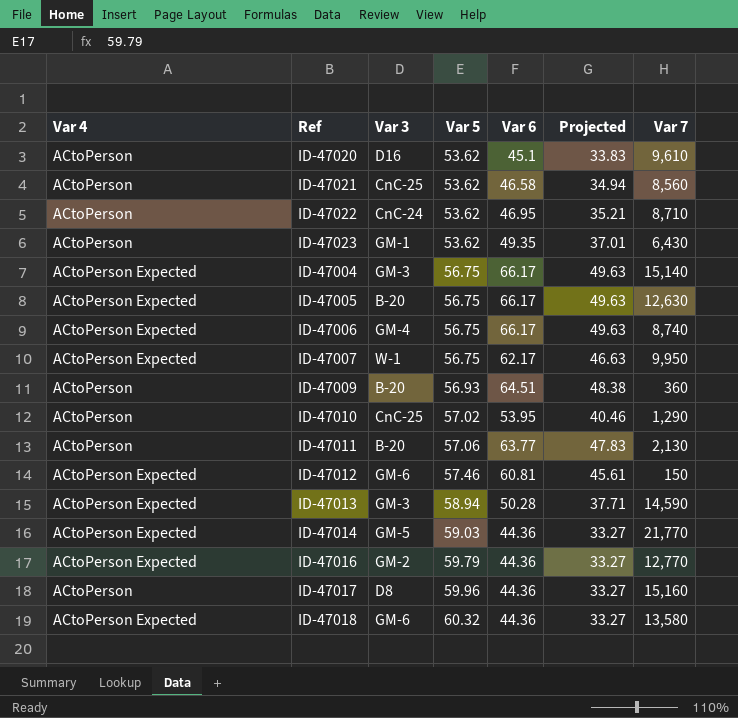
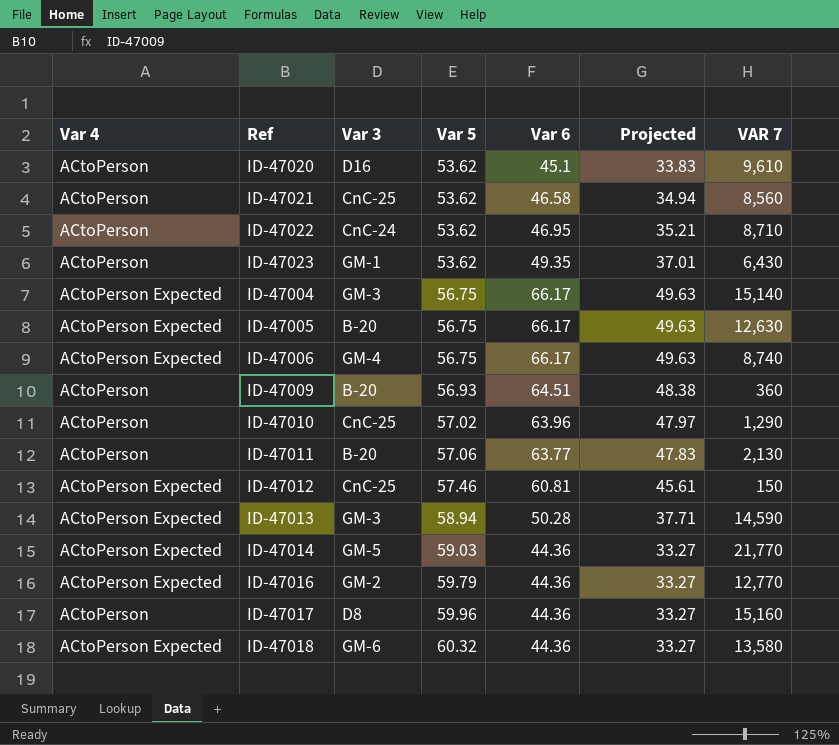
column name: Var 7 -> VAR 7
row ID-47007: ACtoPerson Expected | W-1 | 56.75 | 62.17 | 46.63 | 9,950 -> none
ID-47010 | Var 6: 53.95 -> 63.96
ID-47010 | Projected: 40.46 -> 47.97
ID-47012 | Var 3: GM-6 -> CnC-25

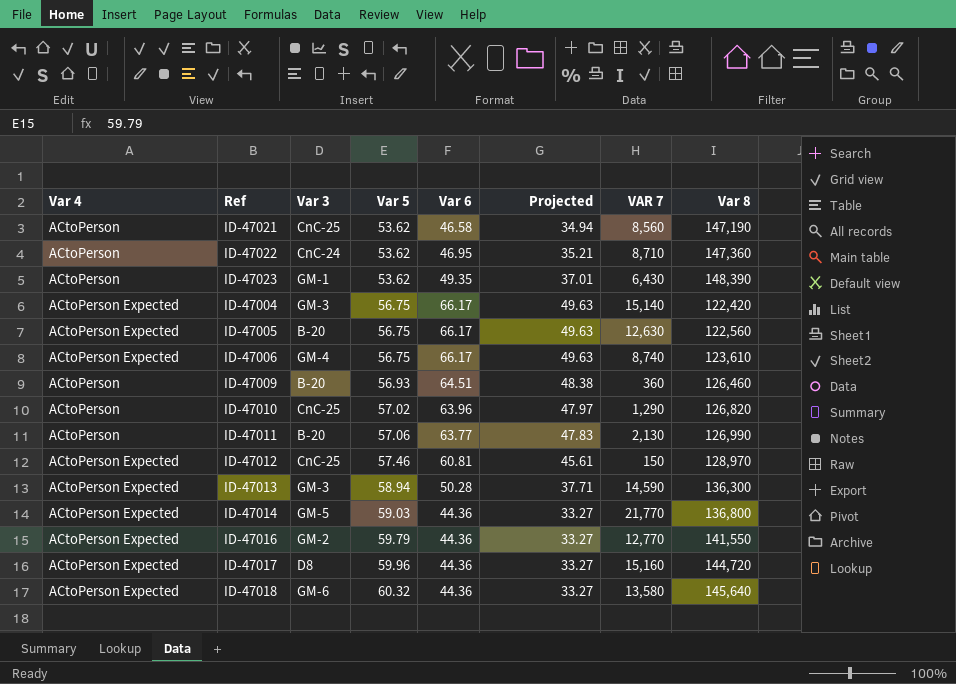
column Var 8 | position: none -> 8
row ID-47020: ACtoPerson | D16 | 53.62 | 45.1 | 33.83 | 9,610 -> none
ID-47017 | Var 4: ACtoPerson -> ACtoPerson Expected

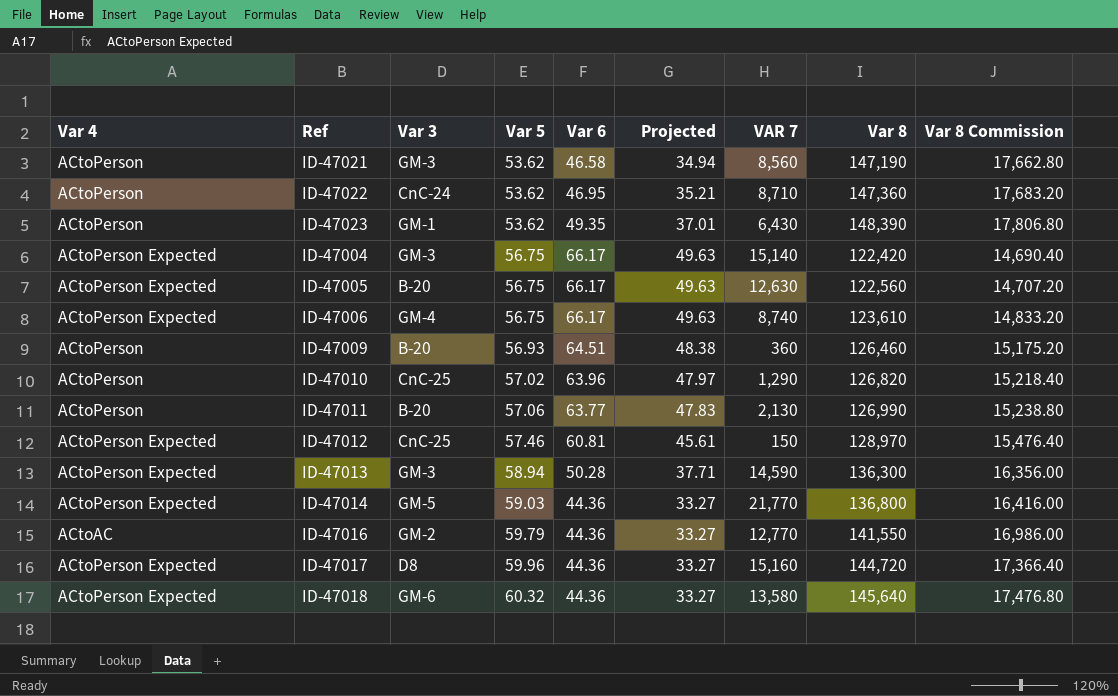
column Var 8 Commission | formula: none -> [Var 8] * 0.12
ID-47021 | Var 3: CnC-25 -> GM-3
ID-47016 | Var 4: ACtoPerson Expected -> ACtoAC

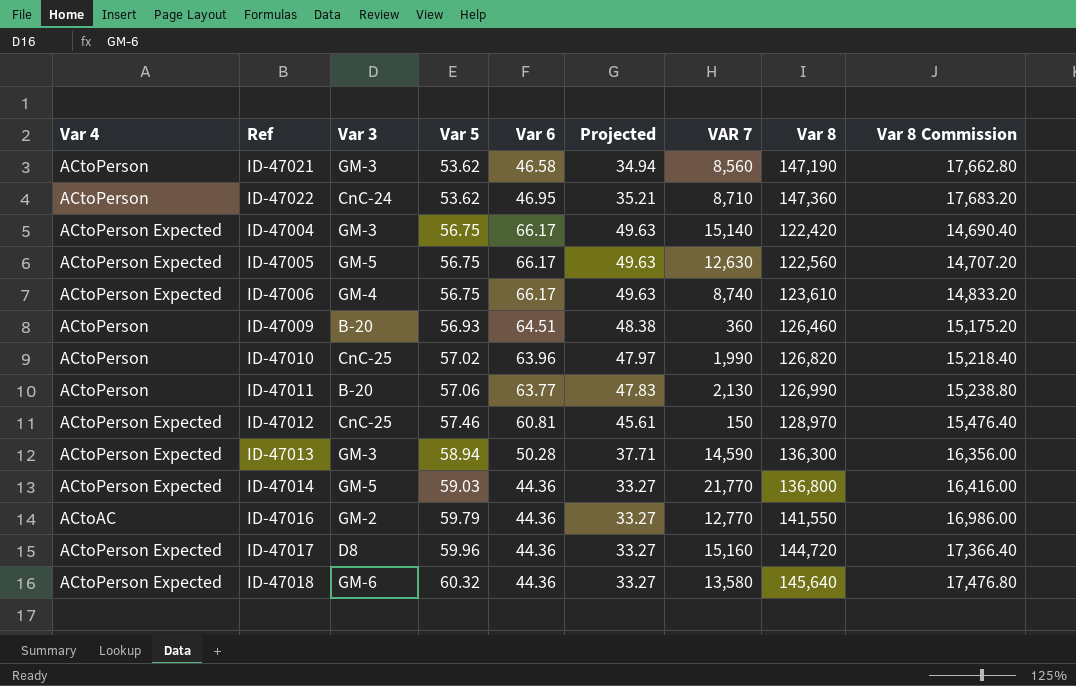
row ID-47023: ACtoPerson | GM-1 | 53.62 | 49.35 | 37.01 | 6,430 | 148,390 | 17,806.80 -> none
ID-47005 | Var 3: B-20 -> GM-5
ID-47010 | VAR 7: 1,290 -> 1,990

